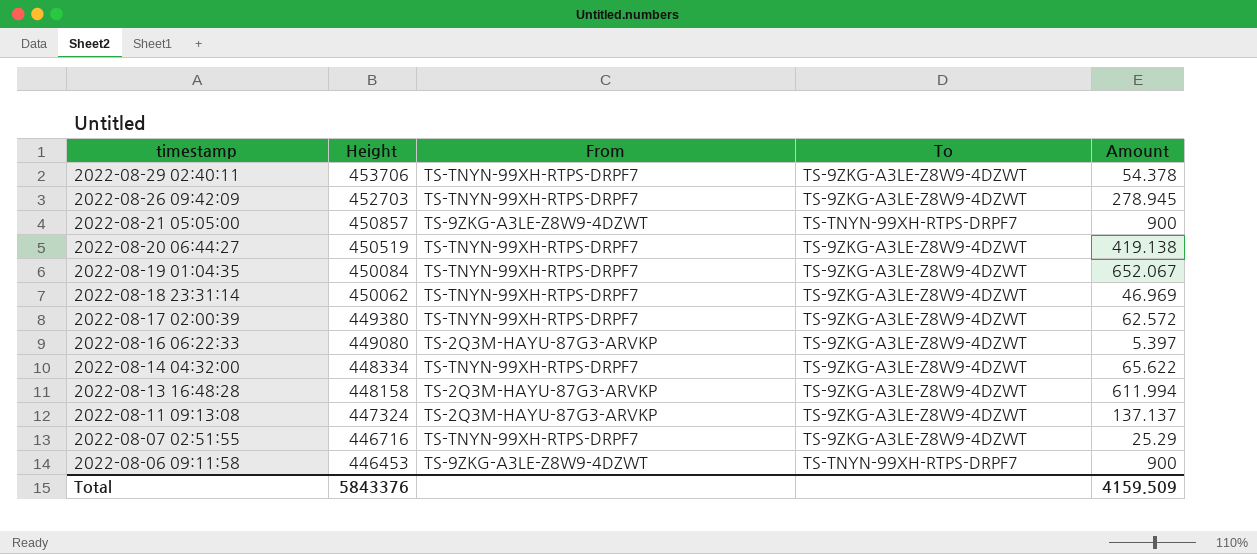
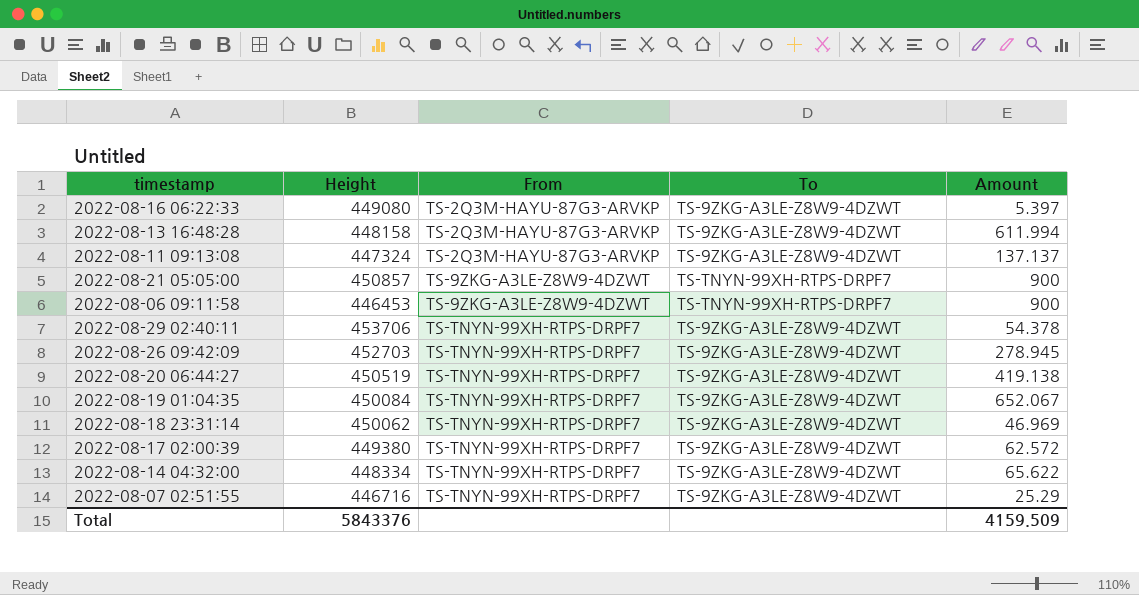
row order: timestamp descending -> From ascending

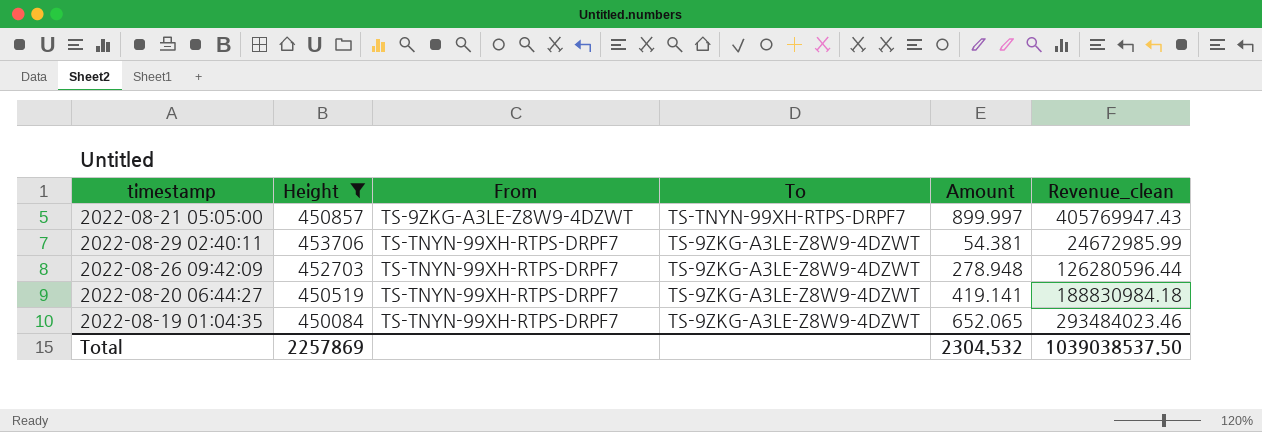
filter: none -> Height >= 450084
column Revenue_clean | formula: none -> [Height] * [Amount]
2022-08-21 05:05:00 | Amount: 900 -> 899.997
2022-08-29 02:40:11 | Amount: 54.378 -> 54.381
2022-08-26 09:42:09 | Amount: 278.945 -> 278.948
2022-08-20 06:44:27 | Amount: 419.138 -> 419.141
2022-08-19 01:04:35 | Amount: 652.067 -> 652.065
Total | Height: 5843376 -> 2257869
Total | Amount: 4159.509 -> 2304.532

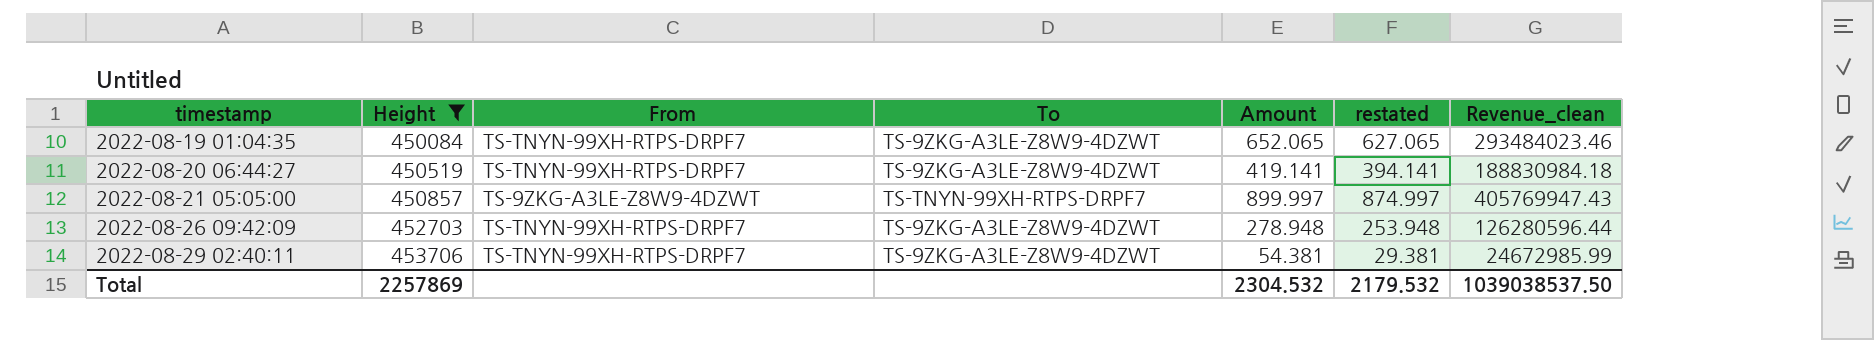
row order: From ascending -> timestamp ascending
column restated | formula: none -> [Amount] - 25

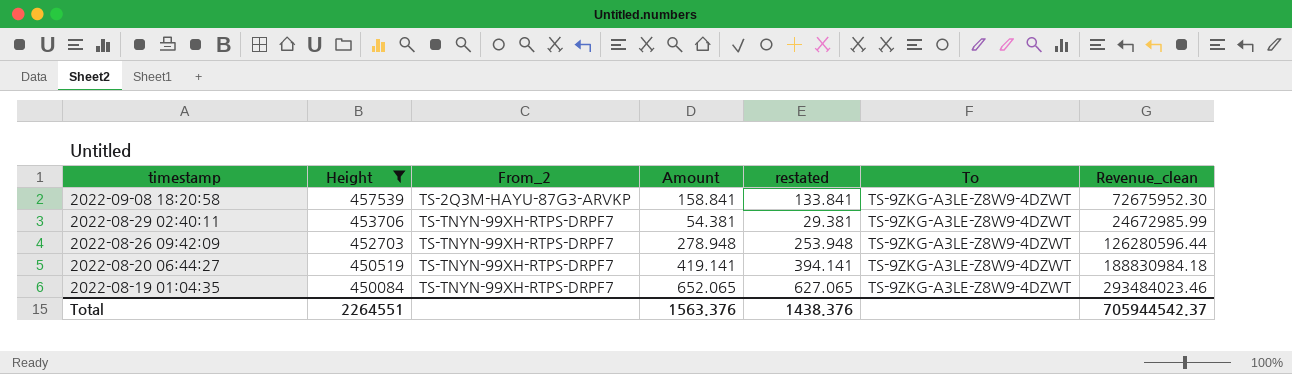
row order: timestamp ascending -> timestamp descending
column name: From -> From_2
column To | position: 4 -> 6
row 2022-08-21 05:05:00: 450857 | TS-9ZKG-A3LE-Z8W9-4DZWT | TS-TNYN-99XH-RTPS-DRPF7 | 899.997 | 874.997 | 405769947.43 -> none
row 2022-09-08 18:20:58: none -> 457539 | TS-2Q3M-HAYU-87G3-ARVKP | 158.841 | 133.841 | TS-9ZKG-A3LE-Z8W9-4DZWT | 72675952.30
Total | Height: 2257869 -> 2264551
Total | Amount: 2304.532 -> 1563.376
Total | restated: 2179.532 -> 1438.376
Total | Revenue_clean: 1039038537.50 -> 705944542.37

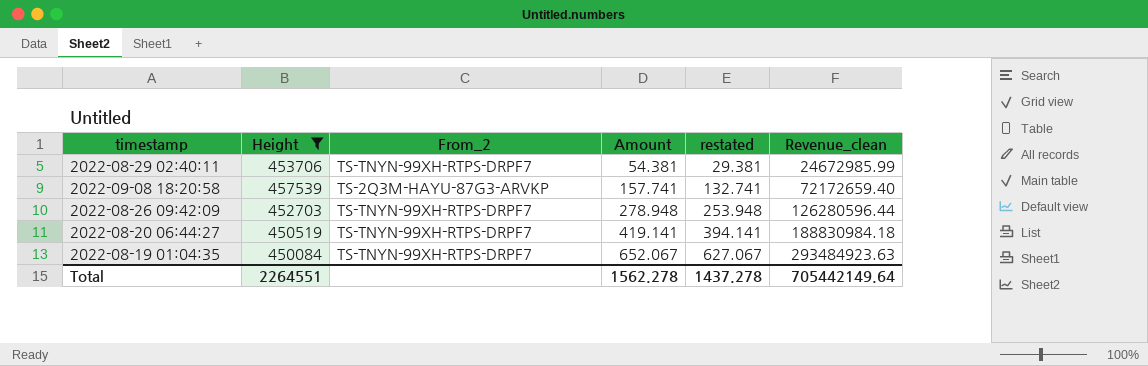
row order: timestamp descending -> Amount ascending
column To | position: 6 -> none
2022-09-08 18:20:58 | Amount: 158.841 -> 157.741
2022-09-08 18:20:58 | restated: 133.841 -> 132.741
2022-09-08 18:20:58 | Revenue_clean: 72675952.30 -> 72172659.40
2022-08-19 01:04:35 | Amount: 652.065 -> 652.067
2022-08-19 01:04:35 | restated: 627.065 -> 627.067
2022-08-19 01:04:35 | Revenue_clean: 293484023.46 -> 293484923.63
Total | Amount: 1563.376 -> 1562.278
Total | restated: 1438.376 -> 1437.278
Total | Revenue_clean: 705944542.37 -> 705442149.64

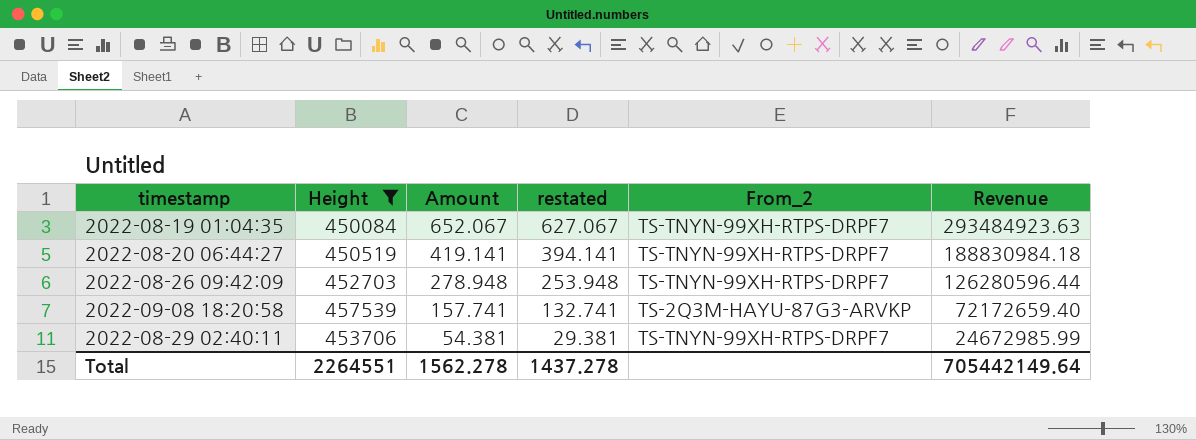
row order: Amount ascending -> Amount descending
column From_2 | position: 3 -> 5
column name: Revenue_clean -> Revenue

